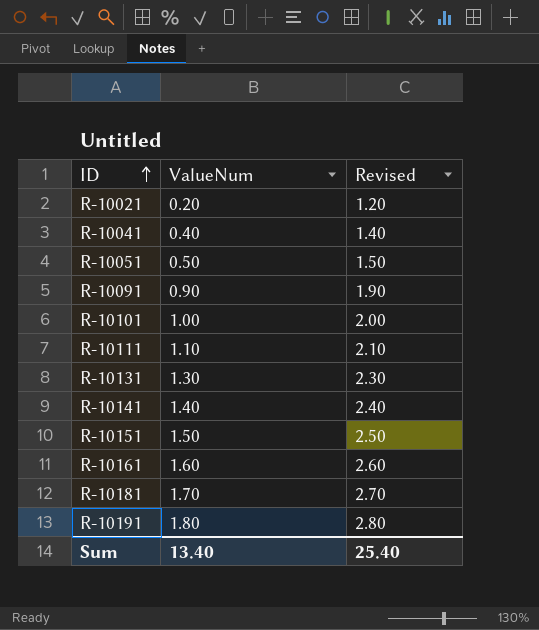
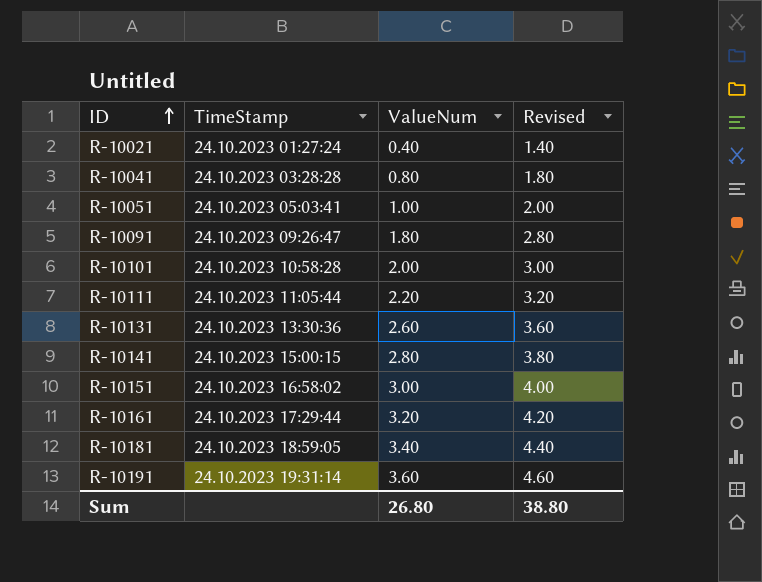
column TimeStamp | position: none -> 2
R-10021 | ValueNum: 0.20 -> 0.40
R-10021 | Revised: 1.20 -> 1.40
R-10041 | ValueNum: 0.40 -> 0.80
R-10041 | Revised: 1.40 -> 1.80
R-10051 | ValueNum: 0.50 -> 1.00
R-10051 | Revised: 1.50 -> 2.00
R-10091 | ValueNum: 0.90 -> 1.80
R-10091 | Revised: 1.90 -> 2.80
R-10101 | ValueNum: 1.00 -> 2.00
R-10101 | Revised: 2.00 -> 3.00
R-10111 | ValueNum: 1.10 -> 2.20
R-10111 | Revised: 2.10 -> 3.20
R-10131 | ValueNum: 1.30 -> 2.60
R-10131 | Revised: 2.30 -> 3.60
R-10141 | ValueNum: 1.40 -> 2.80
R-10141 | Revised: 2.40 -> 3.80
R-10151 | ValueNum: 1.50 -> 3.00
R-10151 | Revised: 2.50 -> 4.00
R-10161 | ValueNum: 1.60 -> 3.20
R-10161 | Revised: 2.60 -> 4.20
R-10181 | ValueNum: 1.70 -> 3.40
R-10181 | Revised: 2.70 -> 4.40
R-10191 | ValueNum: 1.80 -> 3.60
R-10191 | Revised: 2.80 -> 4.60
Sum | ValueNum: 13.40 -> 26.80
Sum | Revised: 25.40 -> 38.80

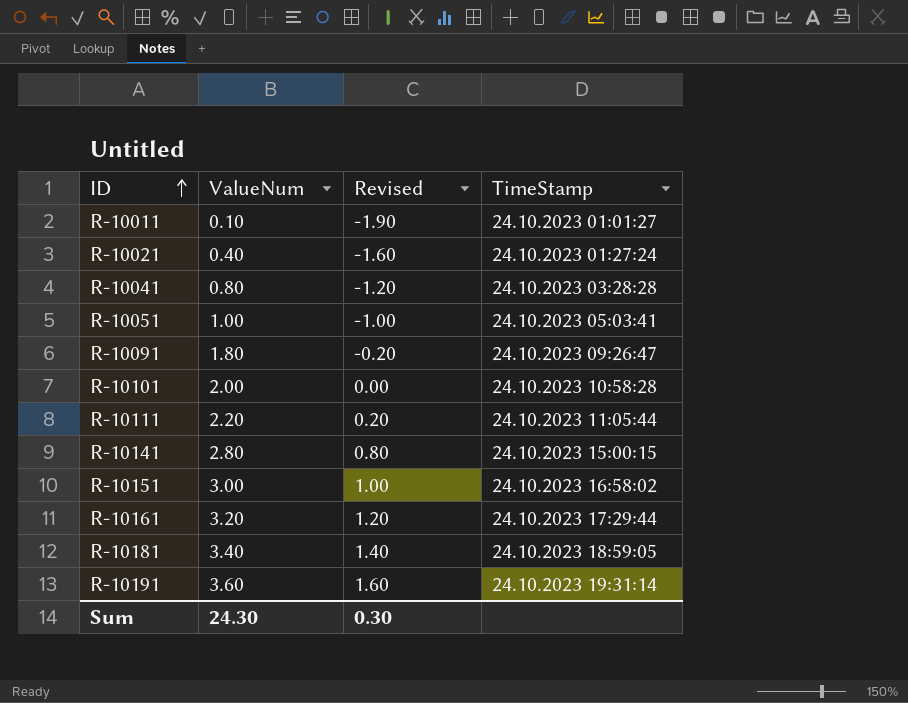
column Revised | formula: [ValueNum] + 1 -> [ValueNum] - 2
column TimeStamp | position: 2 -> 4
row R-10131: 24.10.2023 13:30:36 | 2.60 | 3.60 -> none
row R-10011: none -> 0.10 | -1.90 | 24.10.2023 01:01:27
Sum | ValueNum: 26.80 -> 24.30
Sum | Revised: 38.80 -> 0.30

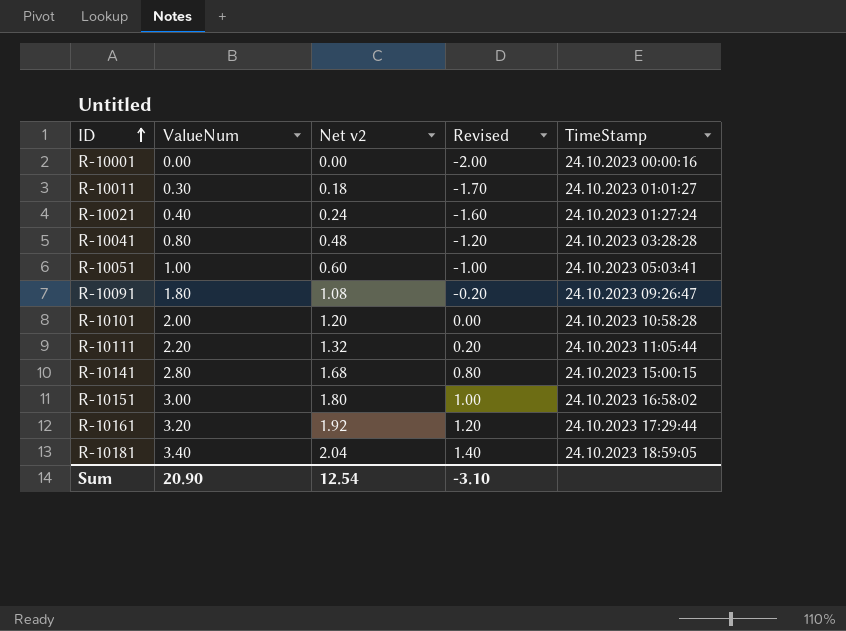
column Net v2 | formula: none -> [ValueNum] * 0.6
row R-10191: 3.60 | 1.60 | 24.10.2023 19:31:14 -> none
row R-10001: none -> 0.00 | 0.00 | -2.00 | 24.10.2023 00:00:16
R-10011 | ValueNum: 0.10 -> 0.30
R-10011 | Revised: -1.90 -> -1.70
Sum | ValueNum: 24.30 -> 20.90
Sum | Revised: 0.30 -> -3.10

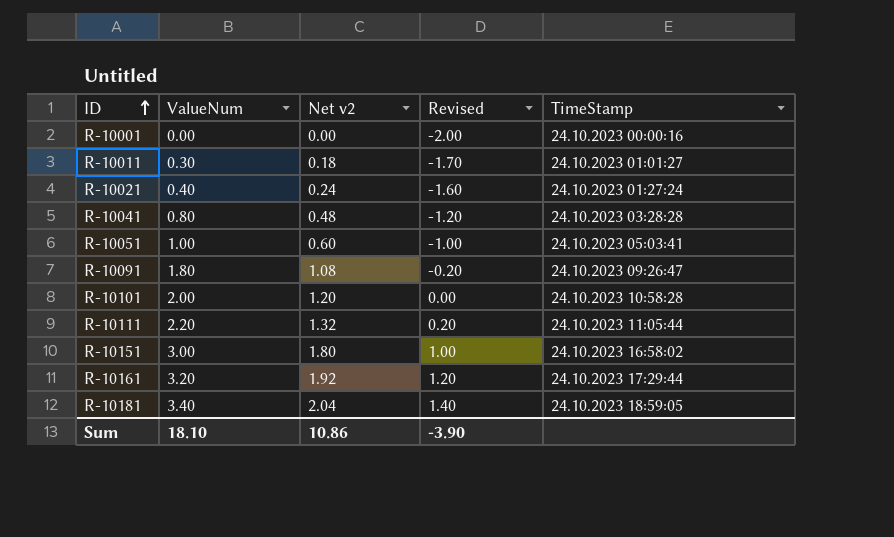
row R-10141: 2.80 | 1.68 | 0.80 | 24.10.2023 15:00:15 -> none
Sum | ValueNum: 20.90 -> 18.10
Sum | Net v2: 12.54 -> 10.86
Sum | Revised: -3.10 -> -3.90

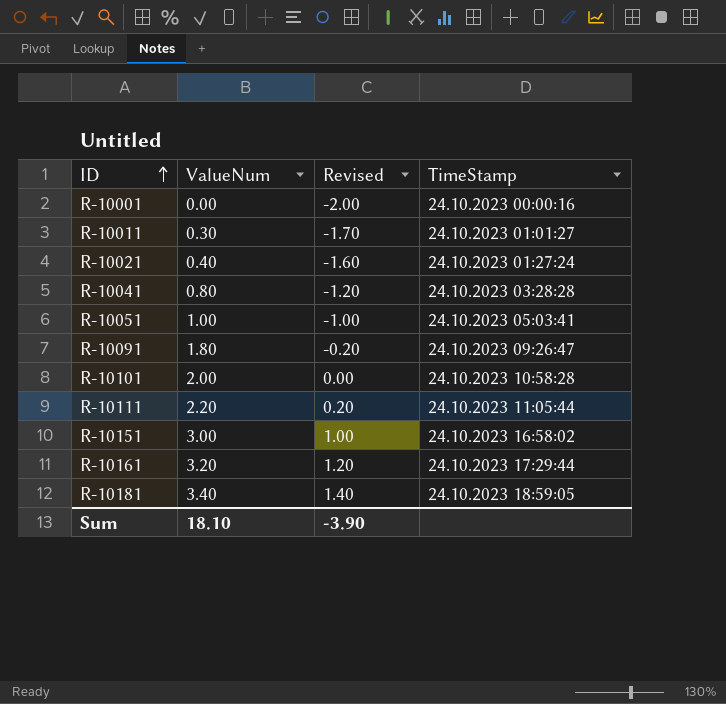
column Net v2 | formula: [ValueNum] * 0.6 -> none

